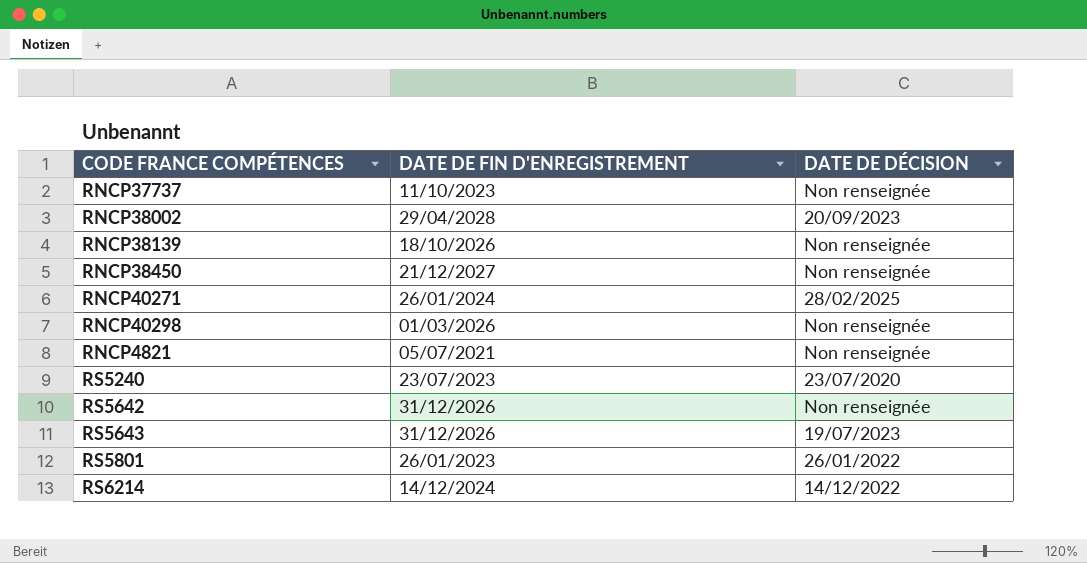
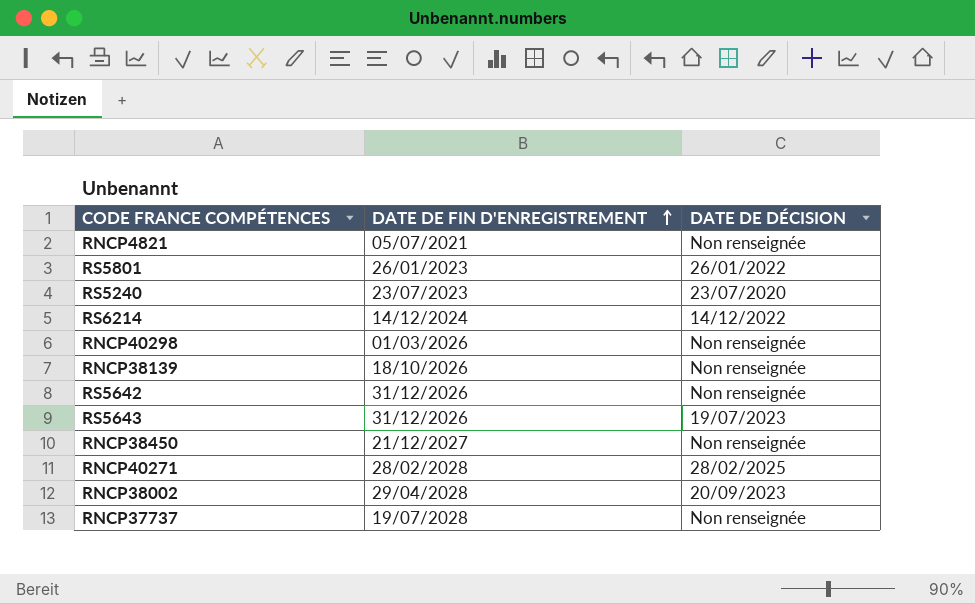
row order: none -> DATE DE FIN D'ENREGISTREMENT ascending
RNCP40271 | DATE DE FIN D'ENREGISTREMENT: 26/01/2024 -> 28/02/2028
RNCP37737 | DATE DE FIN D'ENREGISTREMENT: 11/10/2023 -> 19/07/2028

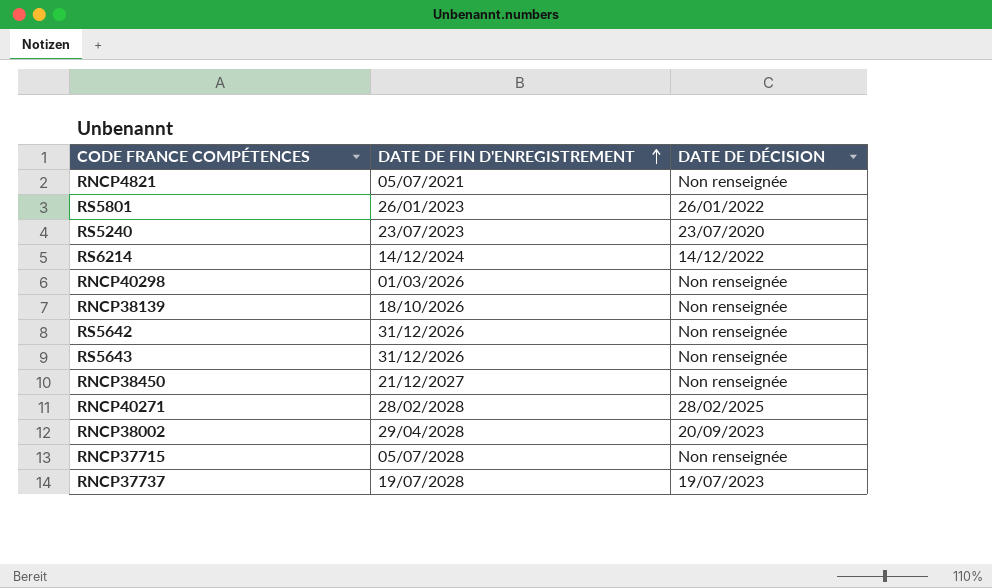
RS5643 | DATE DE DÉCISION: 19/07/2023 -> Non renseignée
row RNCP37715: none -> 05/07/2028 | Non renseignée
RNCP37737 | DATE DE DÉCISION: Non renseignée -> 19/07/2023

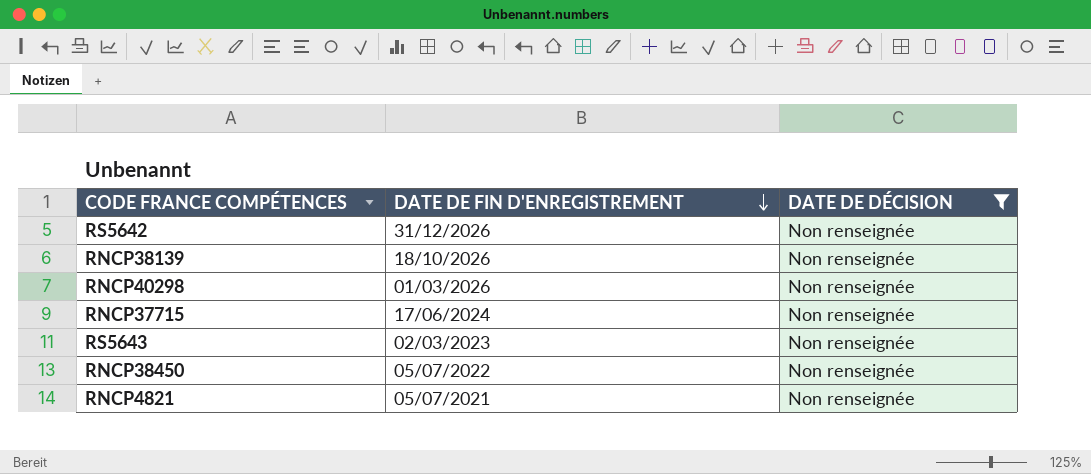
filter: none -> DATE DE DÉCISION = Non renseignée
row order: DATE DE FIN D'ENREGISTREMENT ascending -> DATE DE FIN D'ENREGISTREMENT descending
RNCP37715 | DATE DE FIN D'ENREGISTREMENT: 05/07/2028 -> 17/06/2024
RS5643 | DATE DE FIN D'ENREGISTREMENT: 31/12/2026 -> 02/03/2023
RNCP38450 | DATE DE FIN D'ENREGISTREMENT: 21/12/2027 -> 05/07/2022

